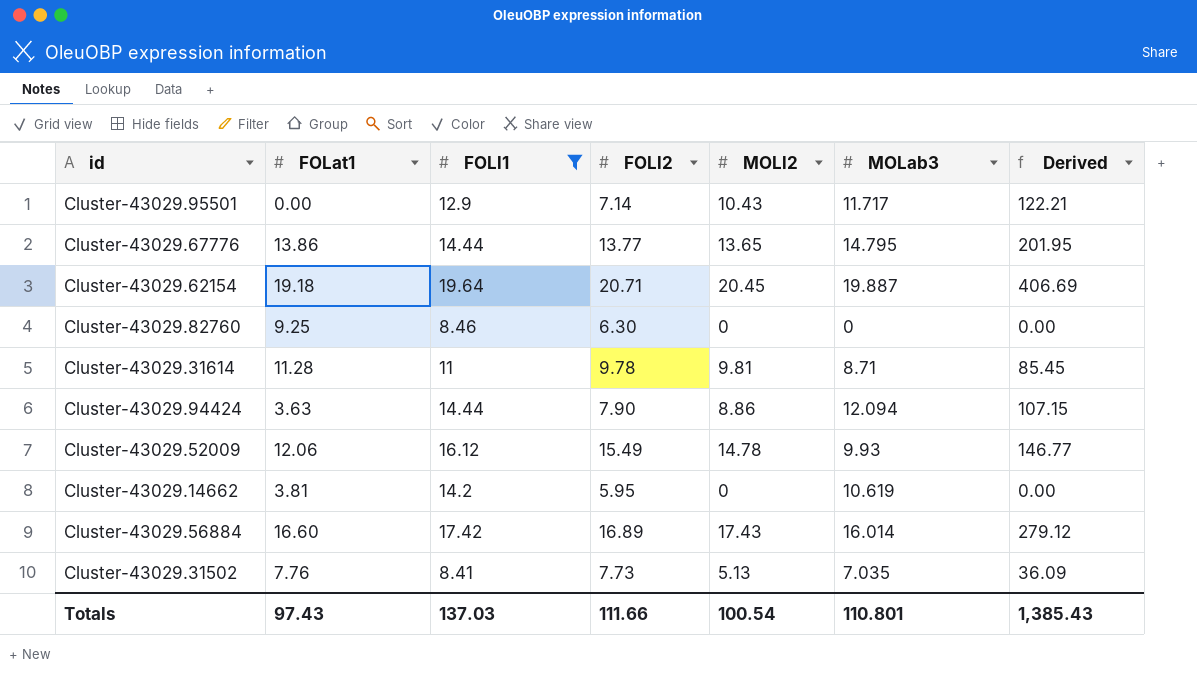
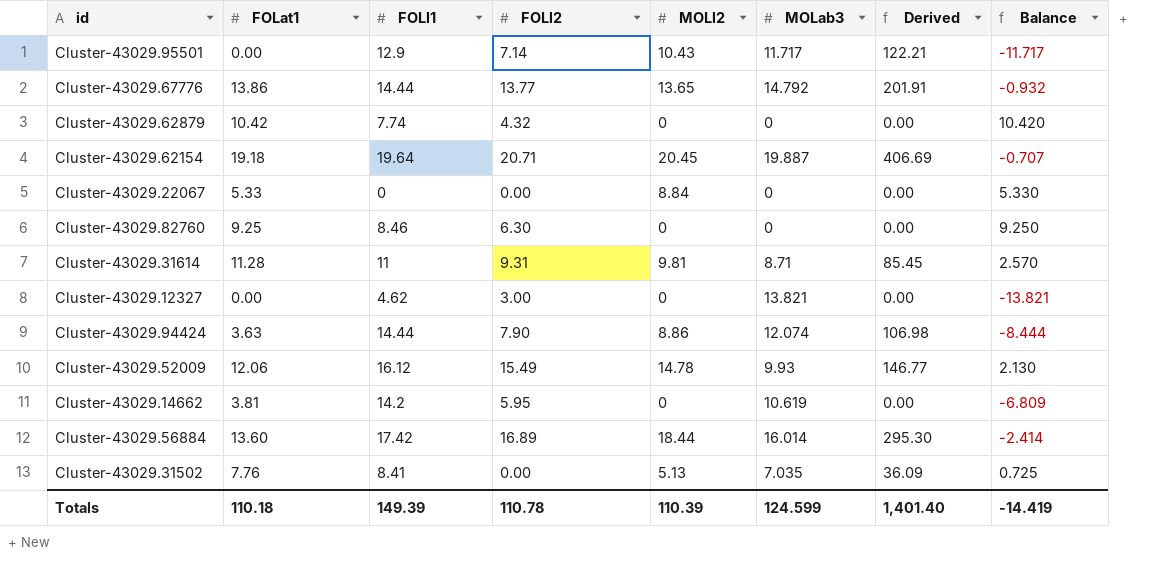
filter: FOLl1 >= 8.41 -> none
column Balance | formula: none -> [FOLat1] - [MOLab3]
Cluster-43029.67776 | MOLab3: 14.795 -> 14.792
Cluster-43029.67776 | Derived: 201.95 -> 201.91
Cluster-43029.31614 | FOLl2: 9.78 -> 9.31
Cluster-43029.94424 | MOLab3: 12.094 -> 12.074
Cluster-43029.94424 | Derived: 107.15 -> 106.98
Cluster-43029.56884 | FOLat1: 16.60 -> 13.60
Cluster-43029.56884 | MOLl2: 17.43 -> 18.44
Cluster-43029.56884 | Derived: 279.12 -> 295.30
Cluster-43029.31502 | FOLl2: 7.73 -> 0.00
Totals | FOLat1: 97.43 -> 110.18
Totals | FOLl1: 137.03 -> 149.39
Totals | FOLl2: 111.66 -> 110.78
Totals | MOLl2: 100.54 -> 110.39
Totals | MOLab3: 110.801 -> 124.599
Totals | Derived: 1,385.43 -> 1,401.40

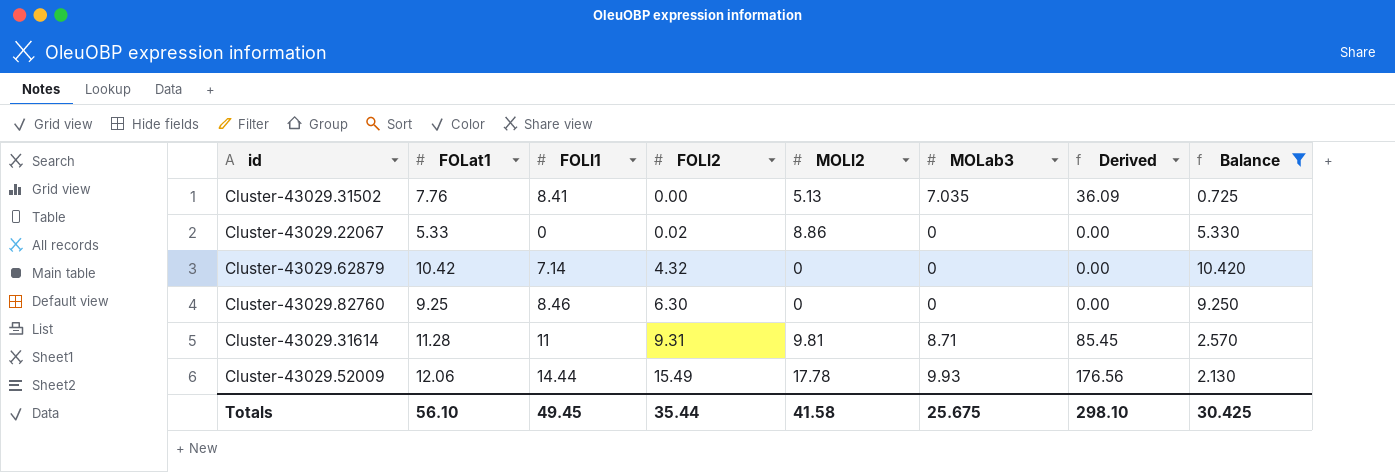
filter: none -> Balance >= 0.725
row order: none -> FOLl2 ascending
Cluster-43029.22067 | FOLl2: 0.00 -> 0.02
Cluster-43029.22067 | MOLl2: 8.84 -> 8.86
Cluster-43029.62879 | FOLl1: 7.74 -> 7.14
Cluster-43029.52009 | FOLl1: 16.12 -> 14.44
Cluster-43029.52009 | MOLl2: 14.78 -> 17.78
Cluster-43029.52009 | Derived: 146.77 -> 176.56
Totals | FOLat1: 110.18 -> 56.10
Totals | FOLl1: 149.39 -> 49.45
Totals | FOLl2: 110.78 -> 35.44
Totals | MOLl2: 110.39 -> 41.58
Totals | MOLab3: 124.599 -> 25.675
Totals | Derived: 1,401.40 -> 298.10
Totals | Balance: -14.419 -> 30.425

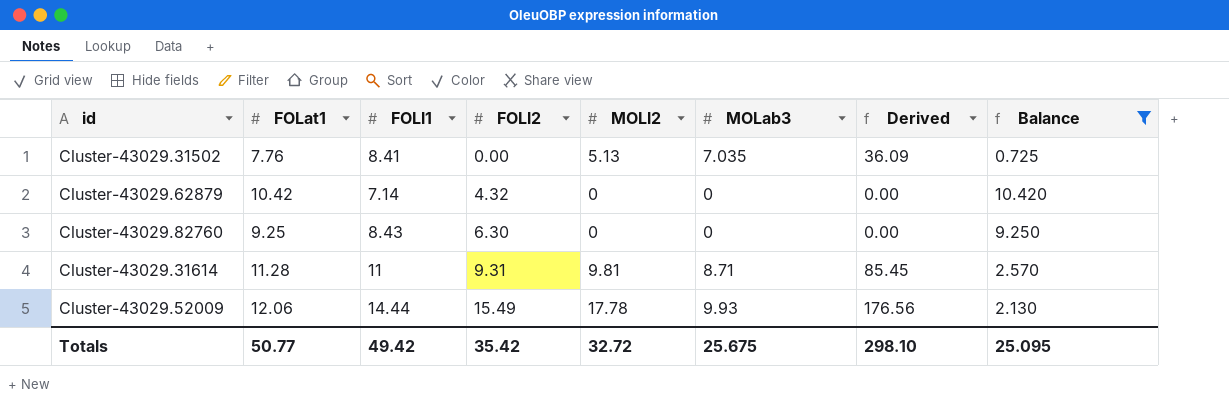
row Cluster-43029.22067: 5.33 | 0 | 0.02 | 8.86 | 0 | 0.00 | 5.330 -> none
Cluster-43029.82760 | FOLl1: 8.46 -> 8.43
Totals | FOLat1: 56.10 -> 50.77
Totals | FOLl1: 49.45 -> 49.42
Totals | FOLl2: 35.44 -> 35.42
Totals | MOLl2: 41.58 -> 32.72
Totals | Balance: 30.425 -> 25.095

